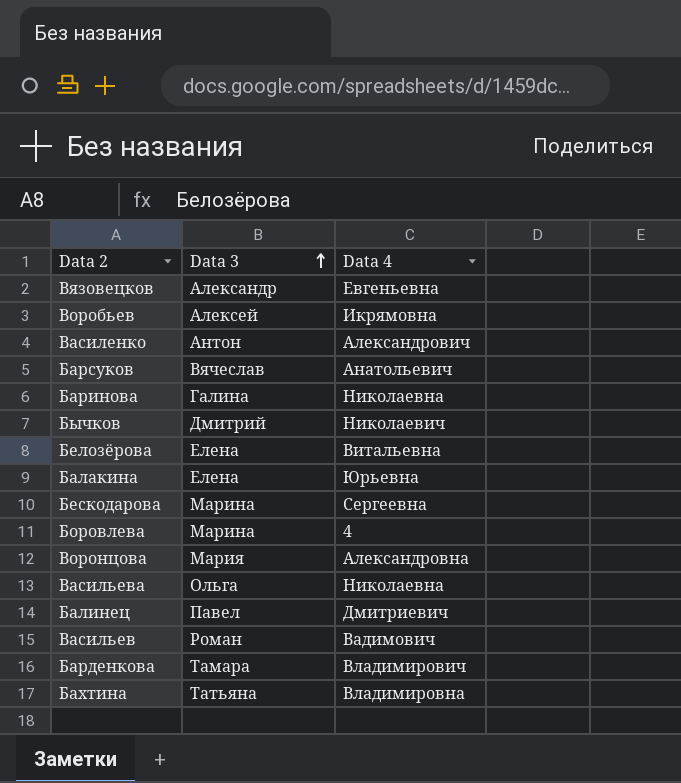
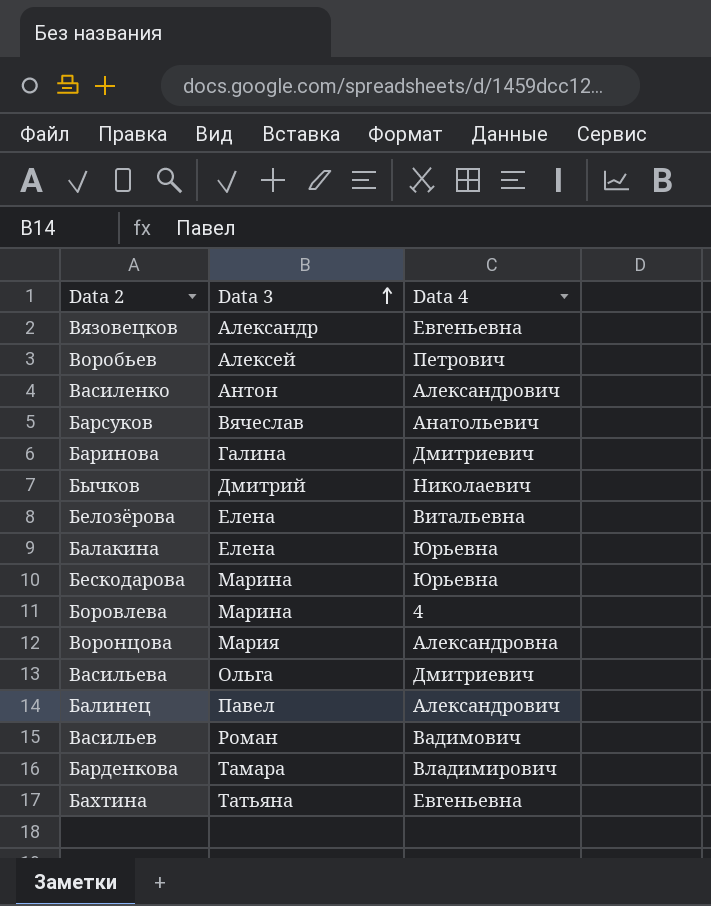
Воробьев | Data 4: Икрямовна -> Петрович
Баринова | Data 4: Николаевна -> Дмитриевич
Бескодарова | Data 4: Сергеевна -> Юрьевна
Васильева | Data 4: Николаевна -> Дмитриевич
Балинец | Data 4: Дмитриевич -> Александрович
Бахтина | Data 4: Владимировна -> Евгеньевна

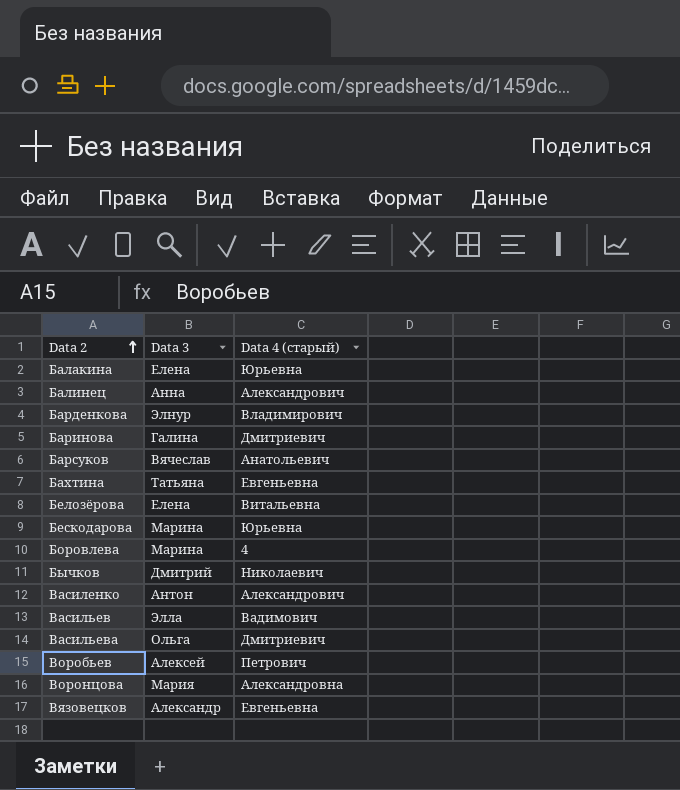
row order: Data 3 ascending -> Data 2 ascending
column name: Data 4 -> Data 4 (старый)
Балинец | Data 3: Павел -> Анна
Барденкова | Data 3: Тамара -> Элнур
Васильев | Data 3: Роман -> Элла

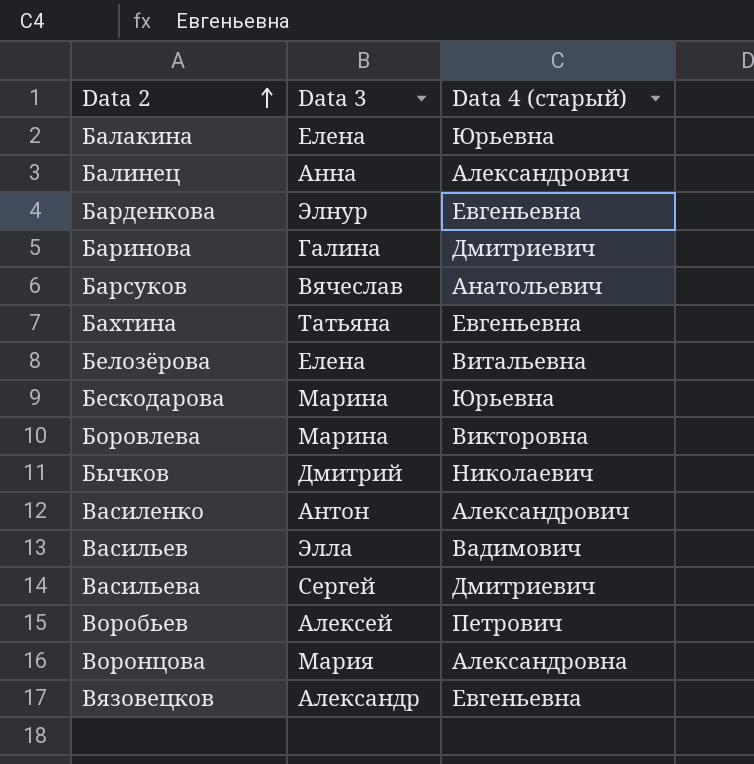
Барденкова | Data 4 (старый): Владимирович -> Евгеньевна
Боровлева | Data 4 (старый): 4 -> Викторовна
Васильева | Data 3: Ольга -> Сергей

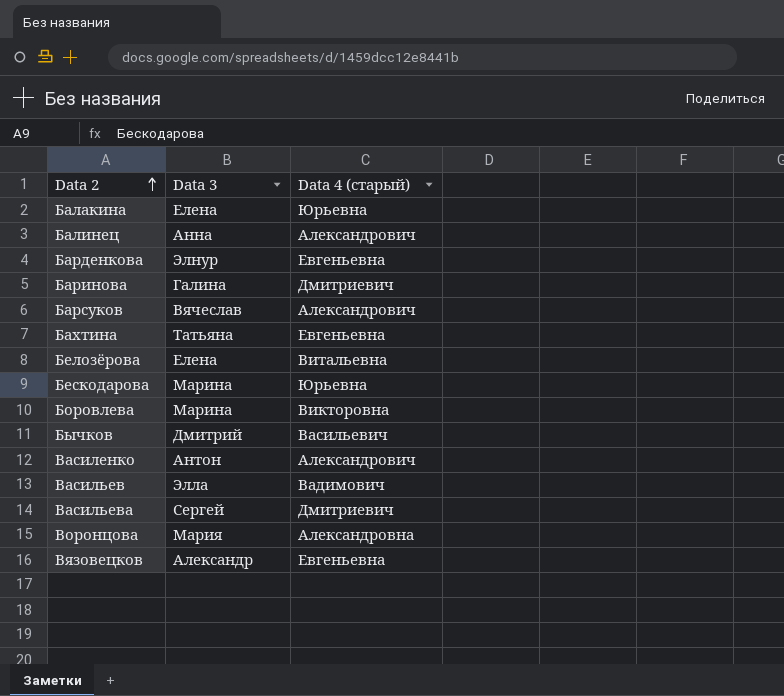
row Воробьев: Алексей | Петрович -> none
Барсуков | Data 4 (старый): Анатольевич -> Александрович
Бычков | Data 4 (старый): Николаевич -> Васильевич

